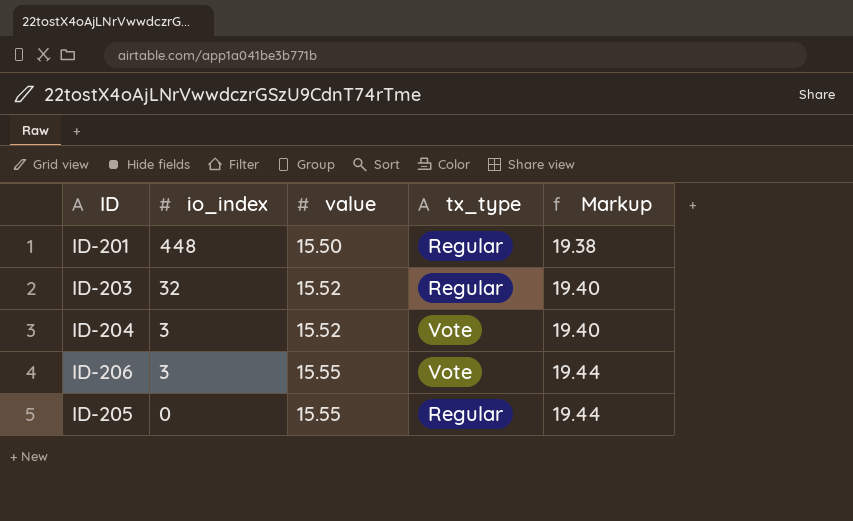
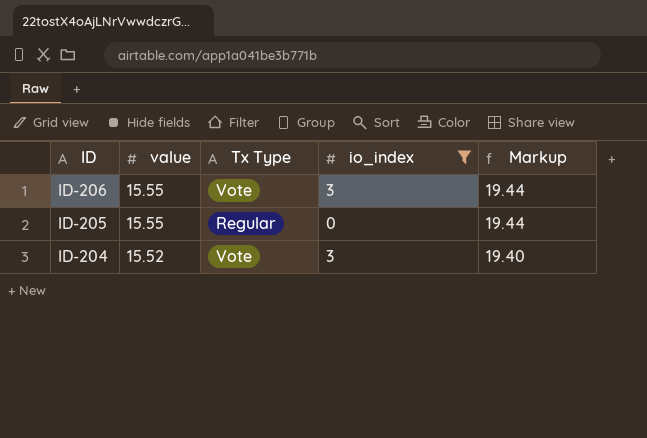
filter: none -> io_index <= 3
row order: io_index descending -> ID descending
column name: tx_type -> Tx Type
column io_index | position: 2 -> 4

